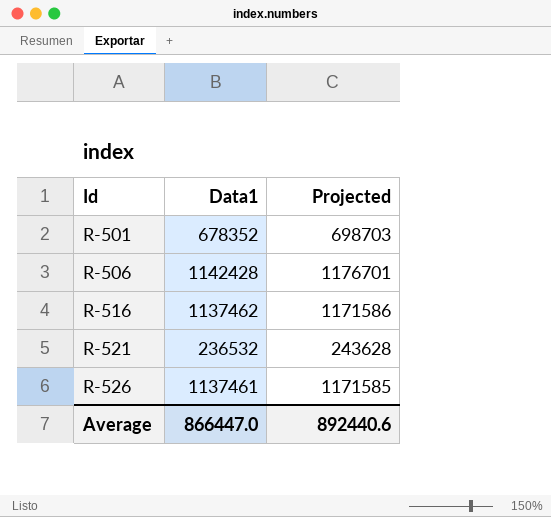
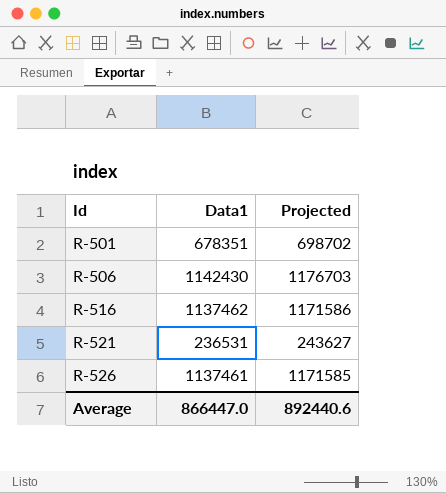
R-501 | Data1: 678352 -> 678351
R-501 | Projected: 698703 -> 698702
R-506 | Data1: 1142428 -> 1142430
R-506 | Projected: 1176701 -> 1176703
R-521 | Data1: 236532 -> 236531
R-521 | Projected: 243628 -> 243627

